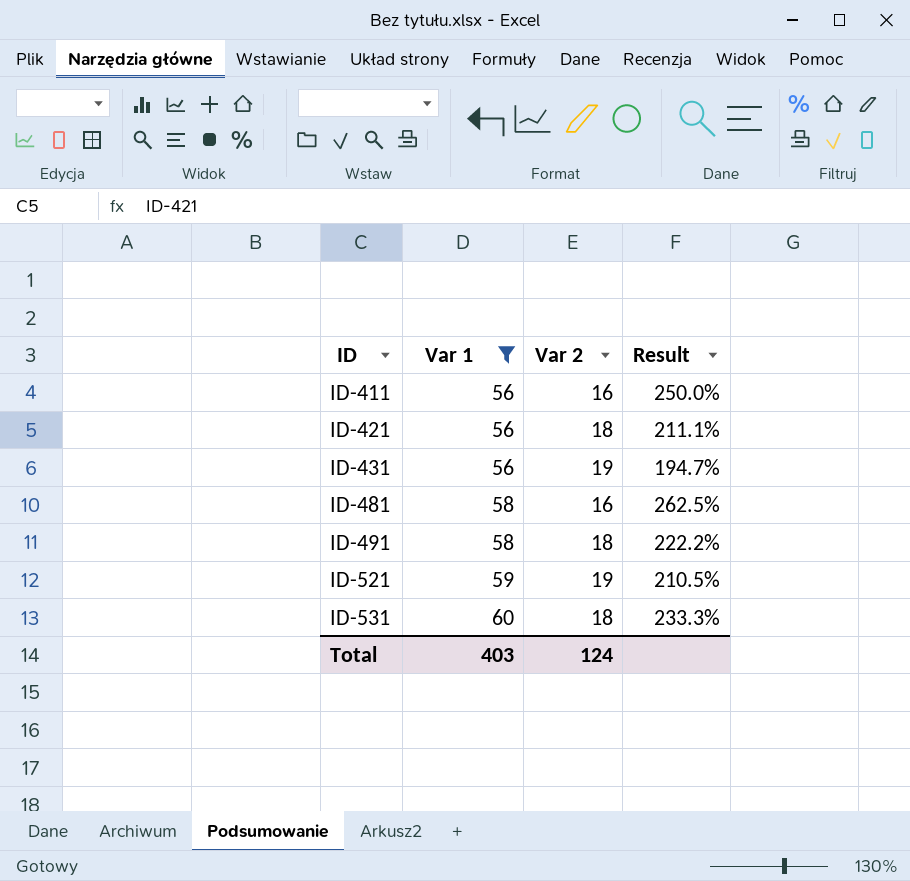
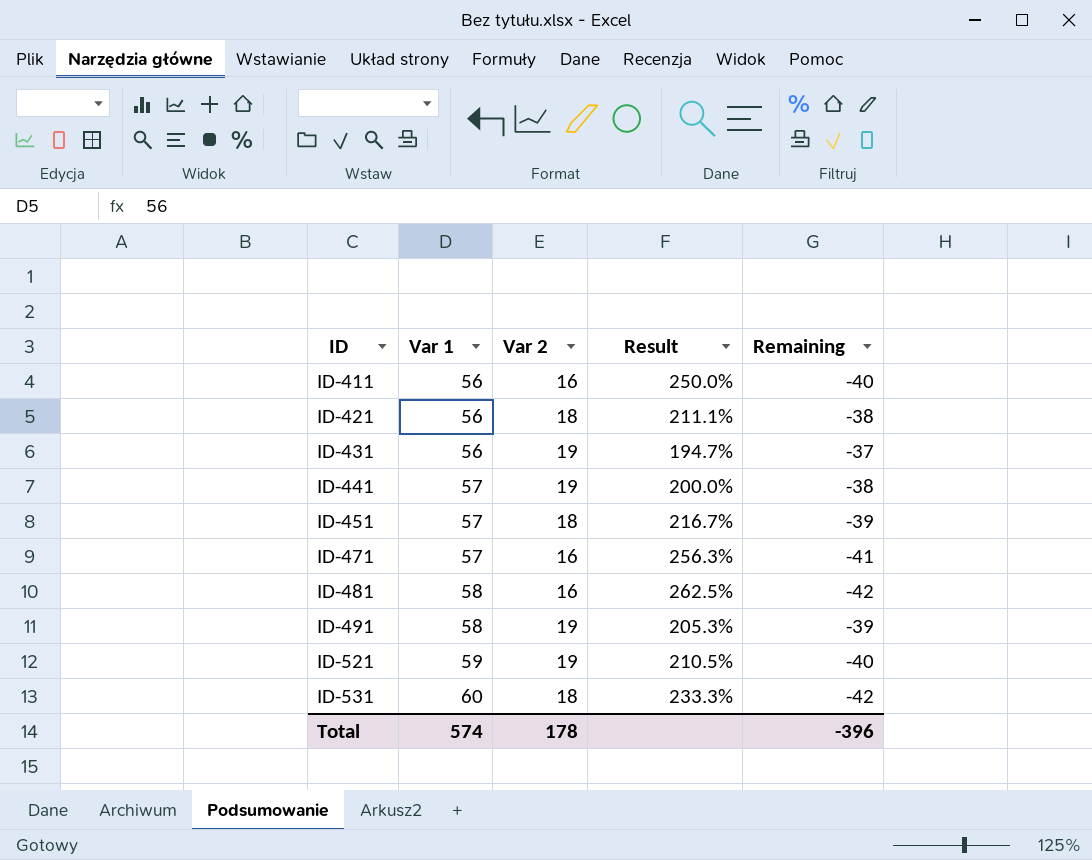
filter: Var 1 != 57 -> none
column Remaining | formula: none -> [Var 2] - [Var 1]
ID-491 | Var 2: 18 -> 19
ID-491 | Result: 222.2% -> 205.3%
Total | Var 1: 403 -> 574
Total | Var 2: 124 -> 178

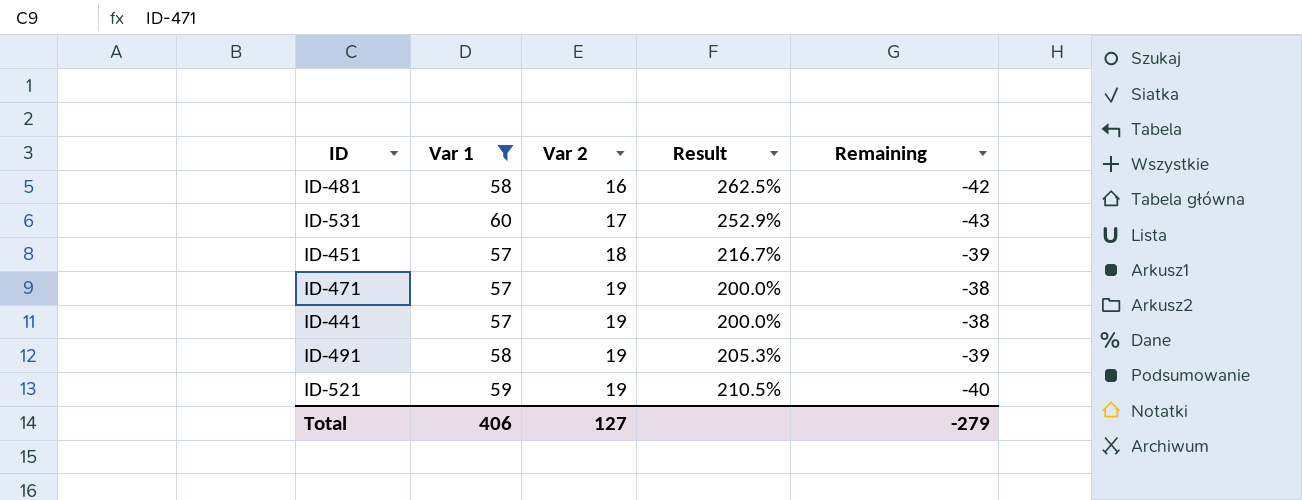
filter: none -> Var 1 != 56
row order: ID ascending -> Var 2 ascending
ID-531 | Var 2: 18 -> 17
ID-531 | Result: 233.3% -> 252.9%
ID-531 | Remaining: -42 -> -43
ID-471 | Var 2: 16 -> 19
ID-471 | Result: 256.3% -> 200.0%
ID-471 | Remaining: -41 -> -38
Total | Var 1: 574 -> 406
Total | Var 2: 178 -> 127
Total | Remaining: -396 -> -279

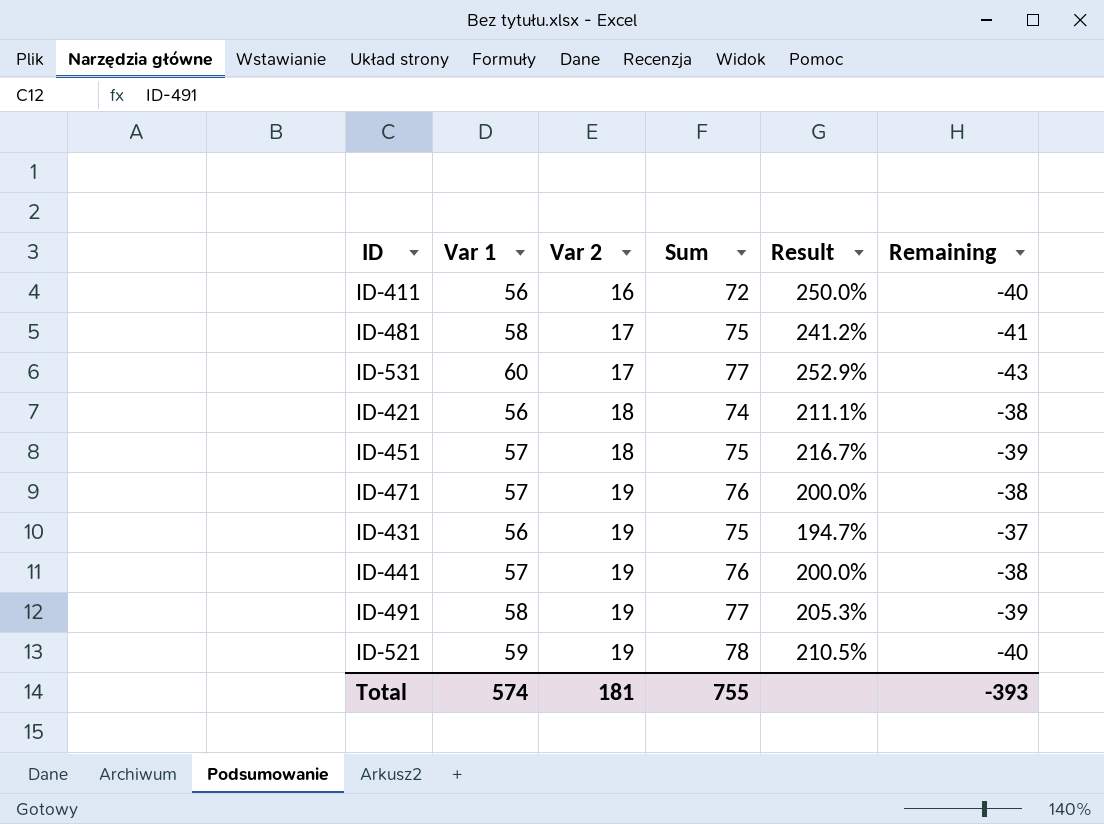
filter: Var 1 != 56 -> none
column Sum | formula: none -> [Var 1] + [Var 2]
ID-481 | Var 2: 16 -> 17
ID-481 | Result: 262.5% -> 241.2%
ID-481 | Remaining: -42 -> -41
Total | Var 1: 406 -> 574
Total | Var 2: 127 -> 181
Total | Remaining: -279 -> -393

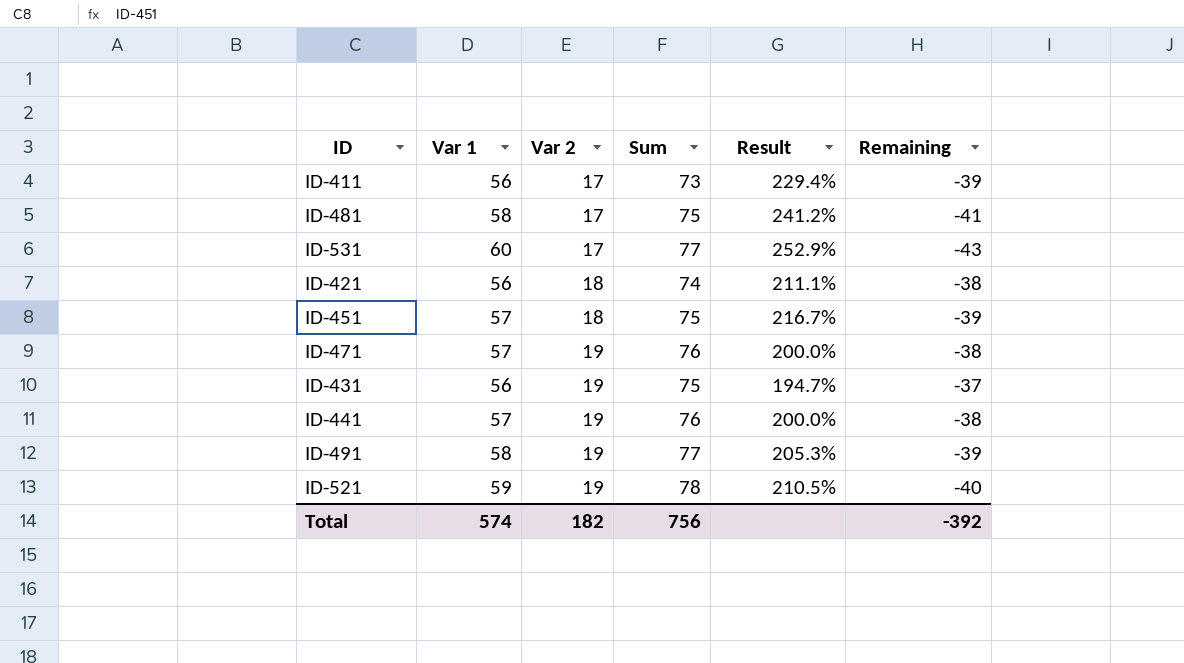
ID-411 | Var 2: 16 -> 17
ID-411 | Sum: 72 -> 73
ID-411 | Result: 250.0% -> 229.4%
ID-411 | Remaining: -40 -> -39
Total | Var 2: 181 -> 182
Total | Sum: 755 -> 756
Total | Remaining: -393 -> -392

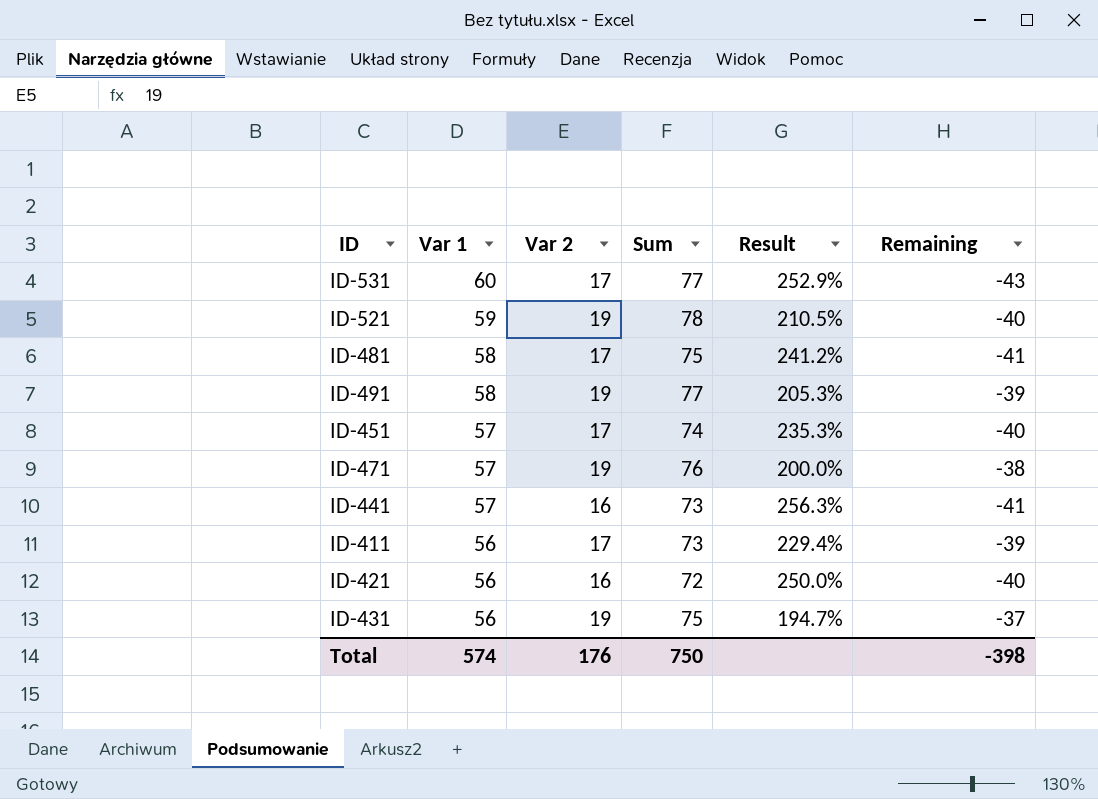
row order: Var 2 ascending -> Var 1 descending
ID-451 | Var 2: 18 -> 17
ID-451 | Sum: 75 -> 74
ID-451 | Result: 216.7% -> 235.3%
ID-451 | Remaining: -39 -> -40
ID-441 | Var 2: 19 -> 16
ID-441 | Sum: 76 -> 73
ID-441 | Result: 200.0% -> 256.3%
ID-441 | Remaining: -38 -> -41
ID-421 | Var 2: 18 -> 16
ID-421 | Sum: 74 -> 72
ID-421 | Result: 211.1% -> 250.0%
ID-421 | Remaining: -38 -> -40
Total | Var 2: 182 -> 176
Total | Sum: 756 -> 750
Total | Remaining: -392 -> -398

